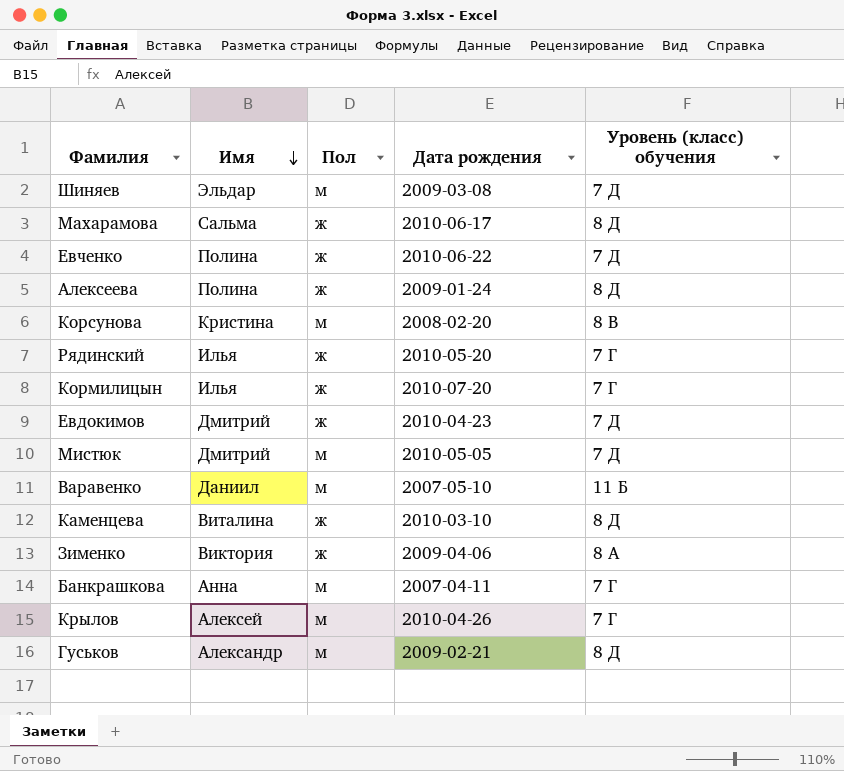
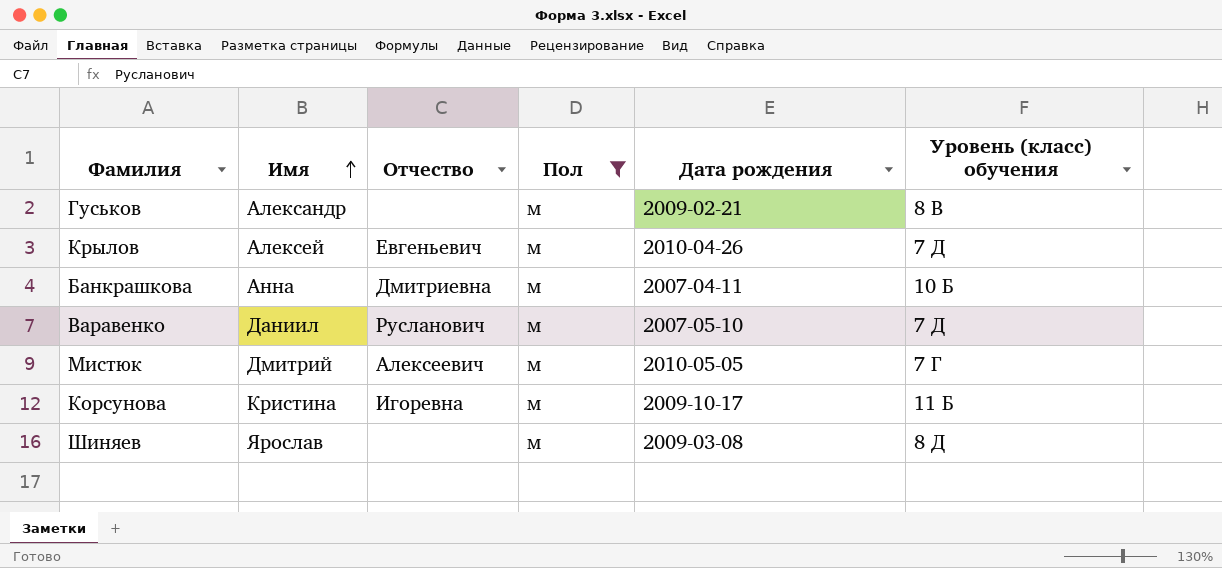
filter: none -> Пол = м
row order: Имя descending -> Имя ascending
column Отчество | position: none -> 3
Гуськов | Уровень (класс) обучения: 8 Д -> 8 В
Крылов | Уровень (класс) обучения: 7 Г -> 7 Д
Банкрашкова | Уровень (класс) обучения: 7 Г -> 10 Б
Варавенко | Уровень (класс) обучения: 11 Б -> 7 Д
Мистюк | Уровень (класс) обучения: 7 Д -> 7 Г
Корсунова | Дата рождения: 2008-02-20 -> 2009-10-17
Корсунова | Уровень (класс) обучения: 8 В -> 11 Б
Шиняев | Имя: Эльдар -> Ярослав
Шиняев | Уровень (класс) обучения: 7 Д -> 8 Д

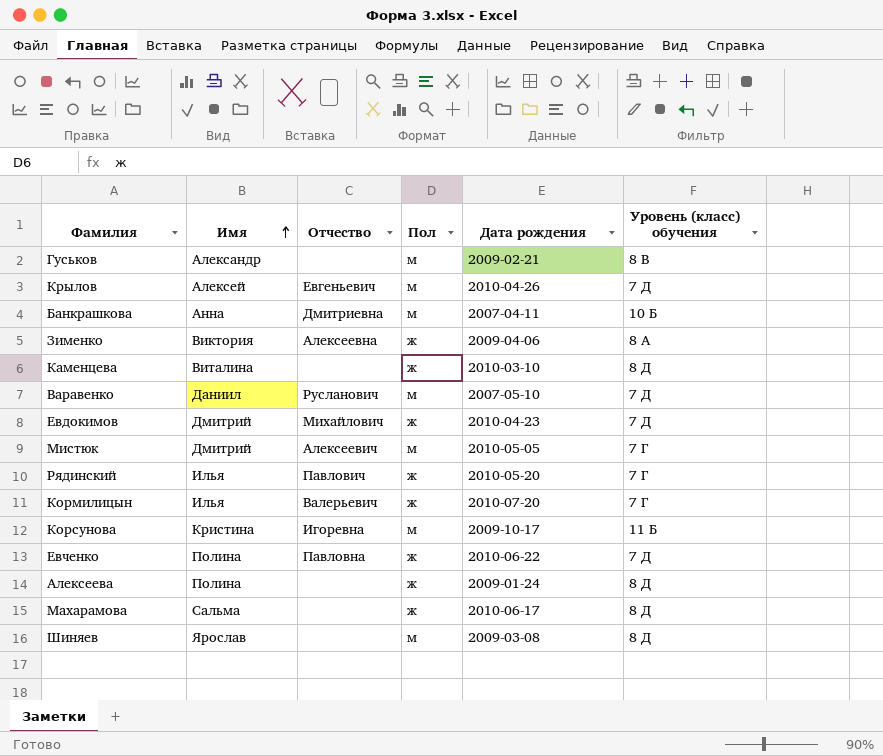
filter: Пол = м -> none

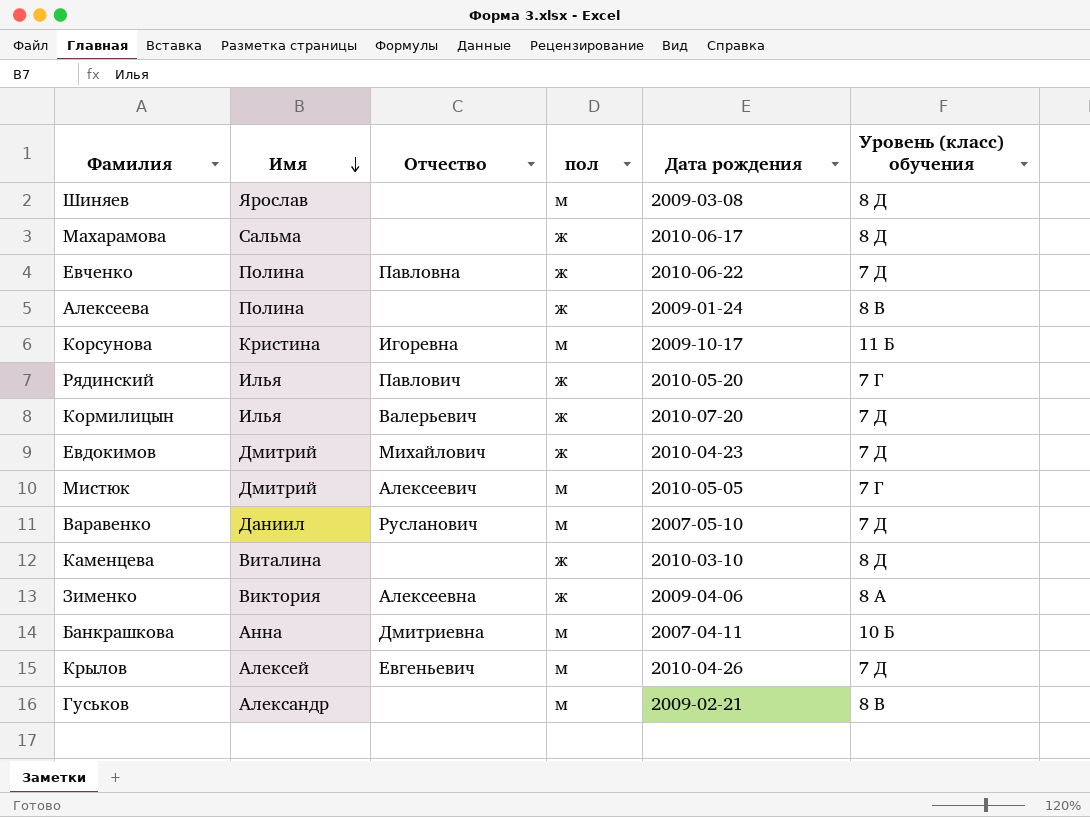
row order: Имя ascending -> Имя descending
column name: Пол -> пол
Алексеева | Уровень (класс) обучения: 8 Д -> 8 В
Кормилицын | Уровень (класс) обучения: 7 Г -> 7 Д

